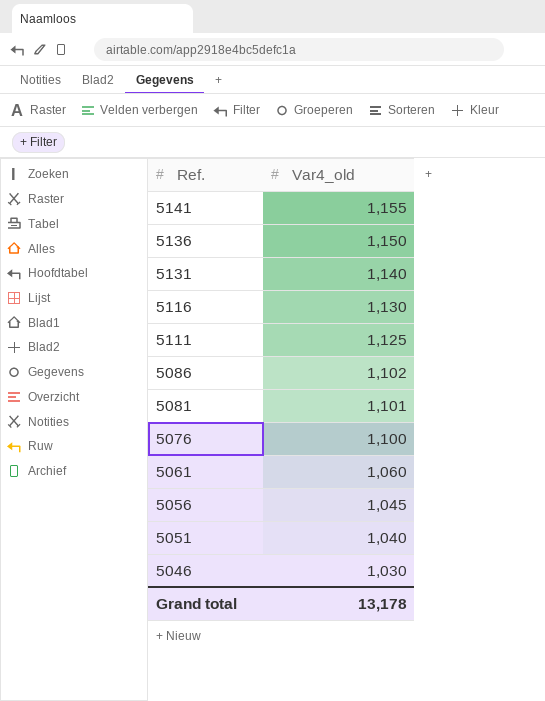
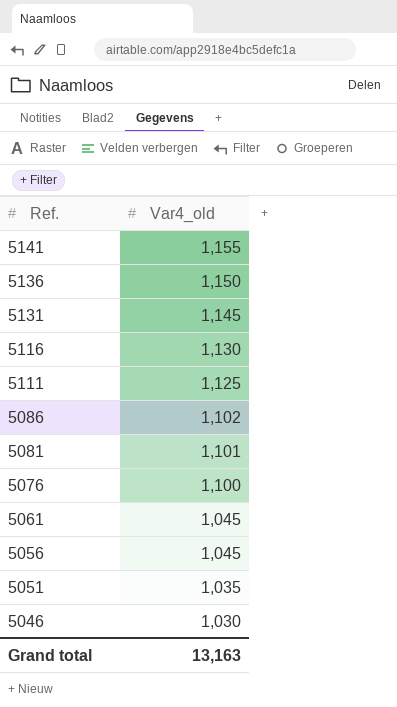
5131 | Var4_old: 1,140 -> 1,145
5061 | Var4_old: 1,060 -> 1,045
5051 | Var4_old: 1,040 -> 1,035
Grand total | Var4_old: 13,178 -> 13,163

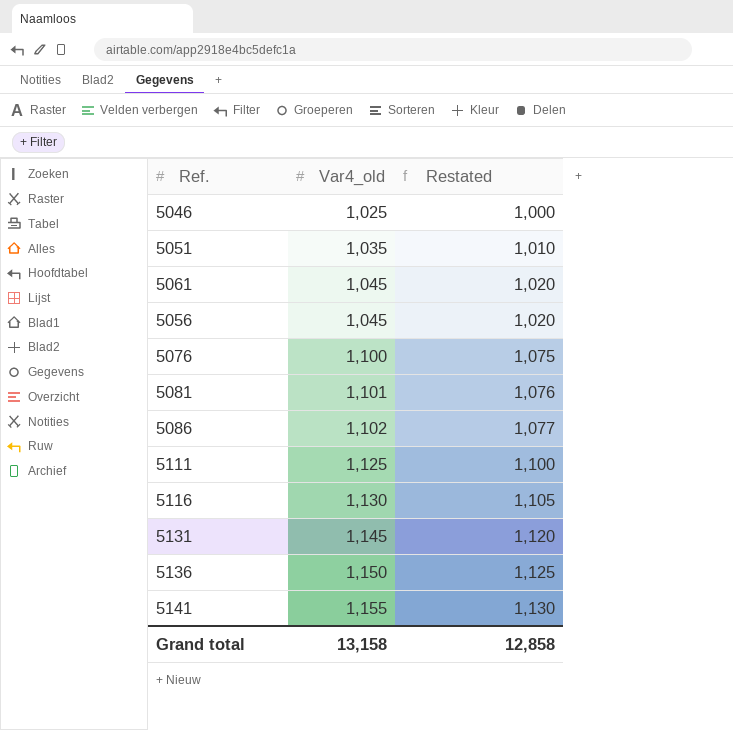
row order: Ref. descending -> Var4_old ascending
column Restated | formula: none -> [Var4_old] - 25
5046 | Var4_old: 1,030 -> 1,025
Grand total | Var4_old: 13,163 -> 13,158

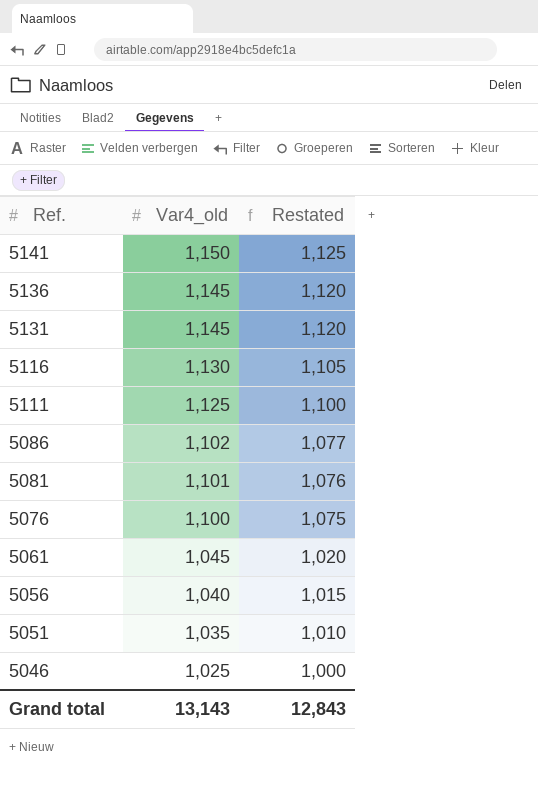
row order: Var4_old ascending -> Ref. descending
5141 | Var4_old: 1,155 -> 1,150
5141 | Restated: 1,130 -> 1,125
5136 | Var4_old: 1,150 -> 1,145
5136 | Restated: 1,125 -> 1,120
5056 | Var4_old: 1,045 -> 1,040
5056 | Restated: 1,020 -> 1,015
Grand total | Var4_old: 13,158 -> 13,143
Grand total | Restated: 12,858 -> 12,843

